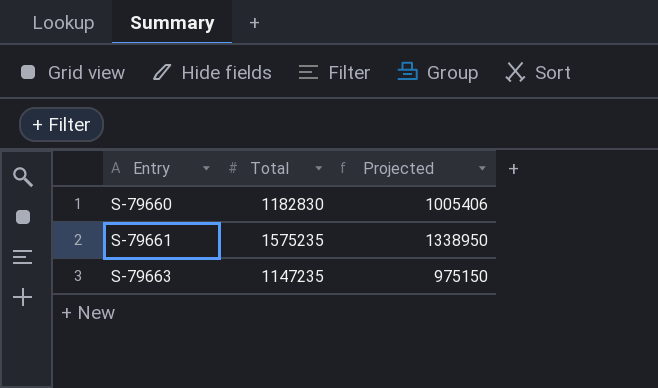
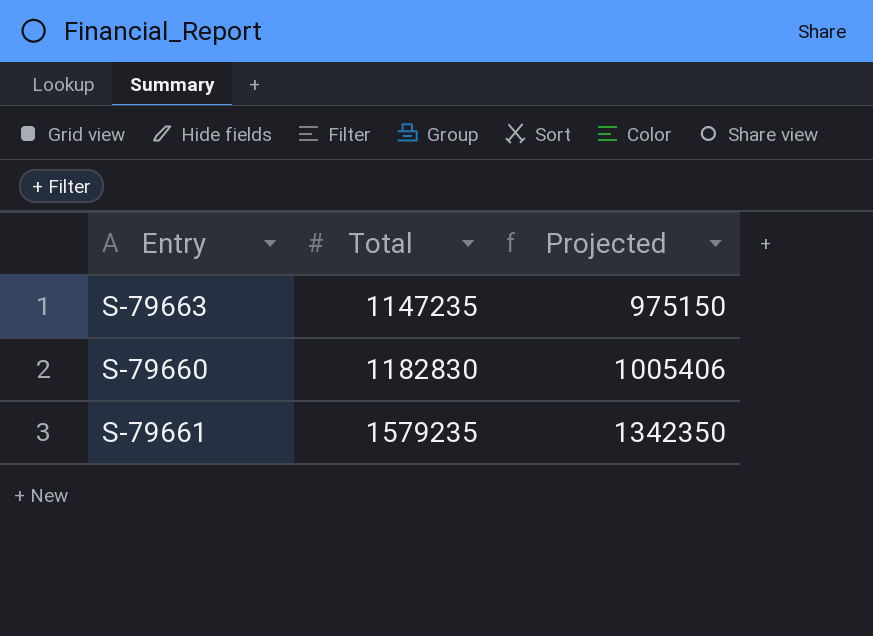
row order: Entry ascending -> Total ascending
S-79661 | Total: 1575235 -> 1579235
S-79661 | Projected: 1338950 -> 1342350

